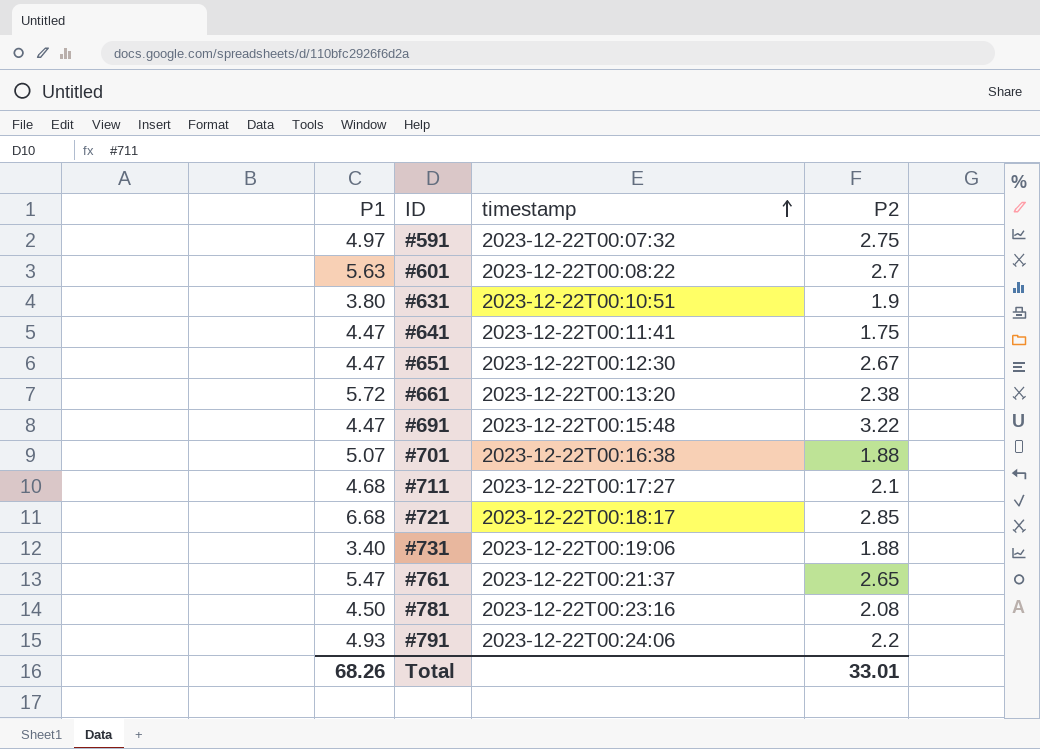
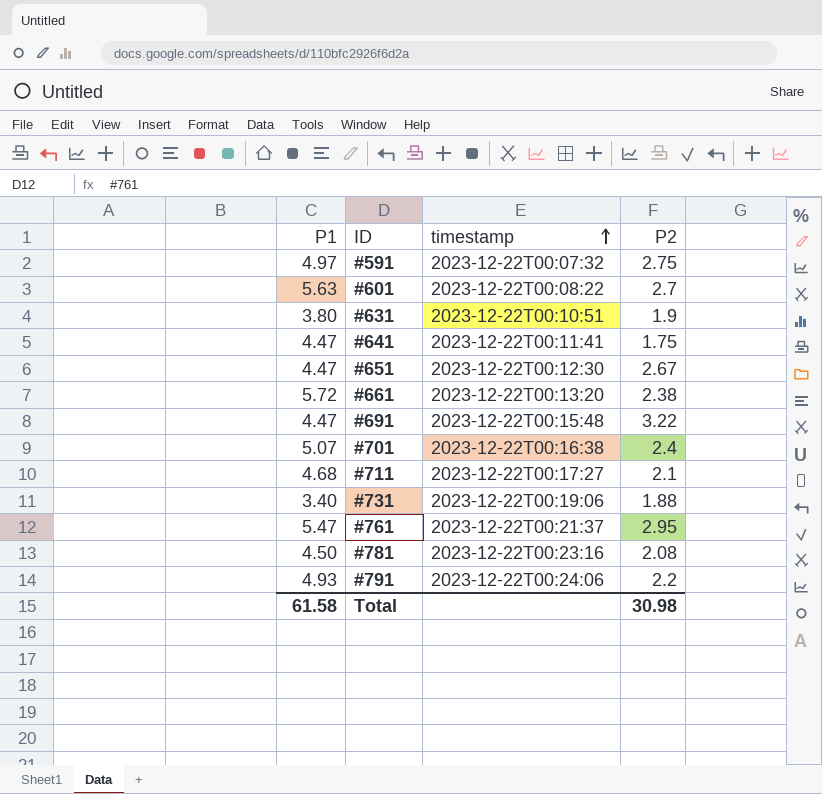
row #721: 6.68 | 2023-12-22T00:18:17 | 2.85 -> none
#701 | P2: 1.88 -> 2.4
#761 | P2: 2.65 -> 2.95
Total | P1: 68.26 -> 61.58
Total | P2: 33.01 -> 30.98

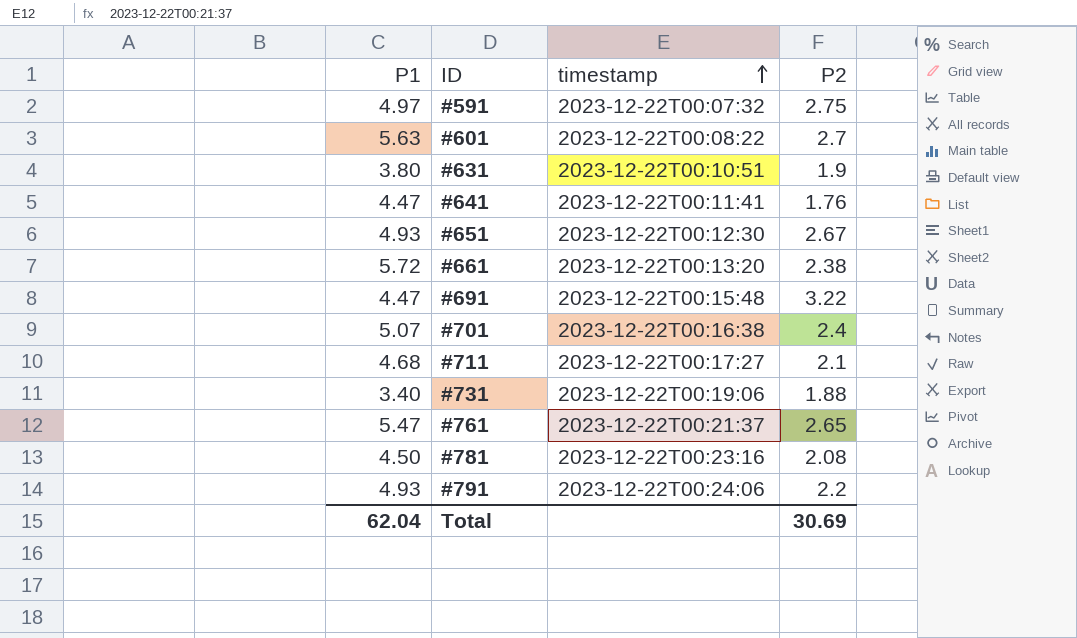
#641 | P2: 1.75 -> 1.76
#651 | P1: 4.47 -> 4.93
#761 | P2: 2.95 -> 2.65
Total | P1: 61.58 -> 62.04
Total | P2: 30.98 -> 30.69

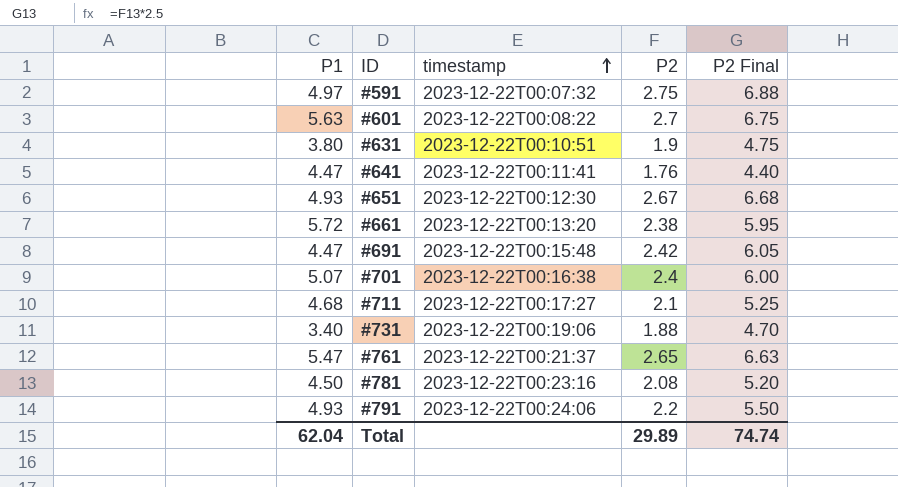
column P2 Final | formula: none -> [P2] * 2.5
#691 | P2: 3.22 -> 2.42
Total | P2: 30.69 -> 29.89

